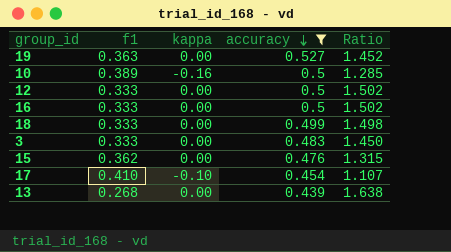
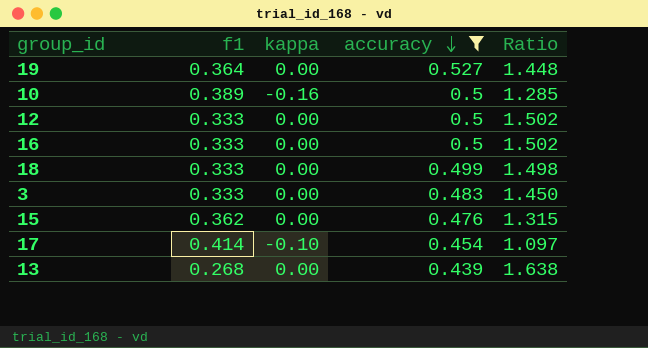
19 | f1: 0.363 -> 0.364
19 | Ratio: 1.452 -> 1.448
17 | f1: 0.410 -> 0.414
17 | Ratio: 1.107 -> 1.097

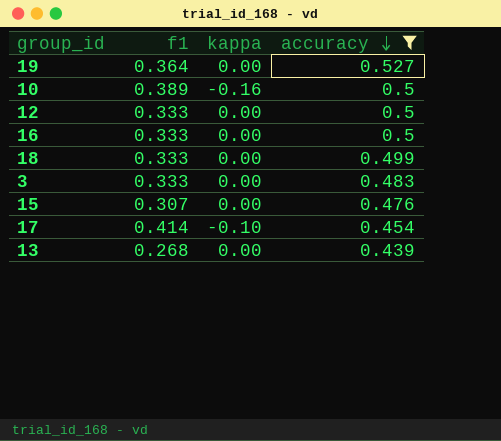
column Ratio | formula: [accuracy] / [f1] -> none
15 | f1: 0.362 -> 0.307

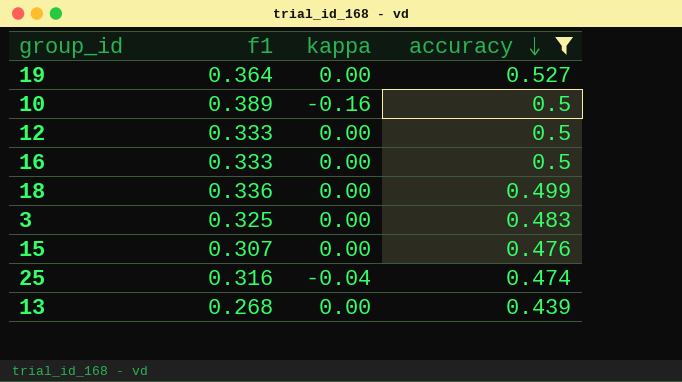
row 17: 0.414 | -0.10 | 0.454 -> none
18 | f1: 0.333 -> 0.336
3 | f1: 0.333 -> 0.325
row 25: none -> 0.316 | -0.04 | 0.474

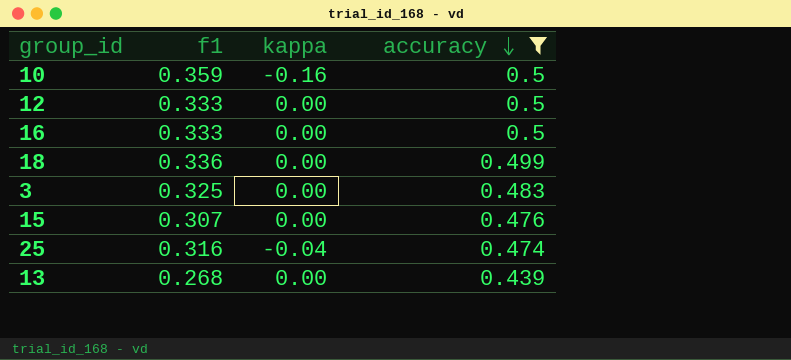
row 19: 0.364 | 0.00 | 0.527 -> none
10 | f1: 0.389 -> 0.359

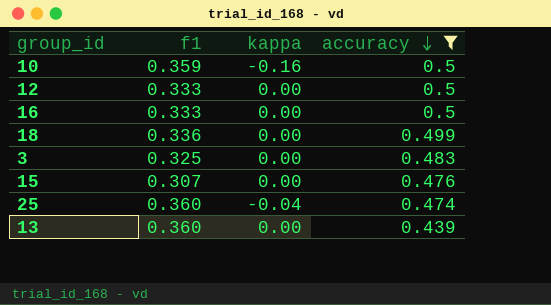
25 | f1: 0.316 -> 0.360
13 | f1: 0.268 -> 0.360

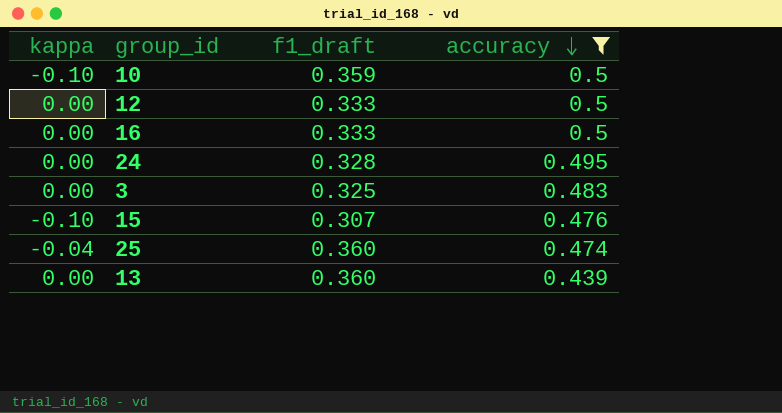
column kappa | position: 3 -> 1
column name: f1 -> f1_draft
row 18: 0.336 | 0.00 | 0.499 -> none
10 | kappa: -0.16 -> -0.10
row 24: none -> 0.00 | 0.328 | 0.495
15 | kappa: 0.00 -> -0.10

